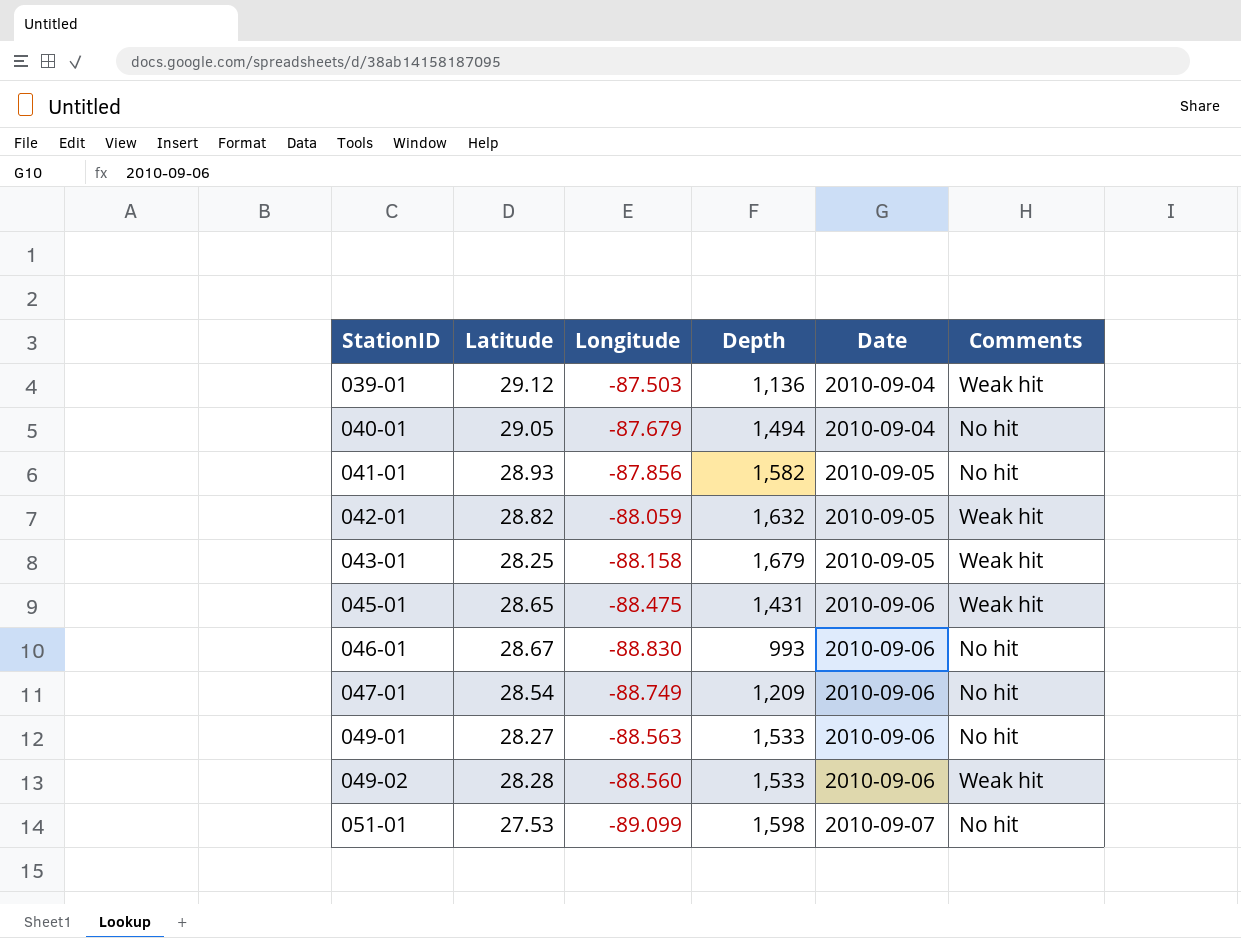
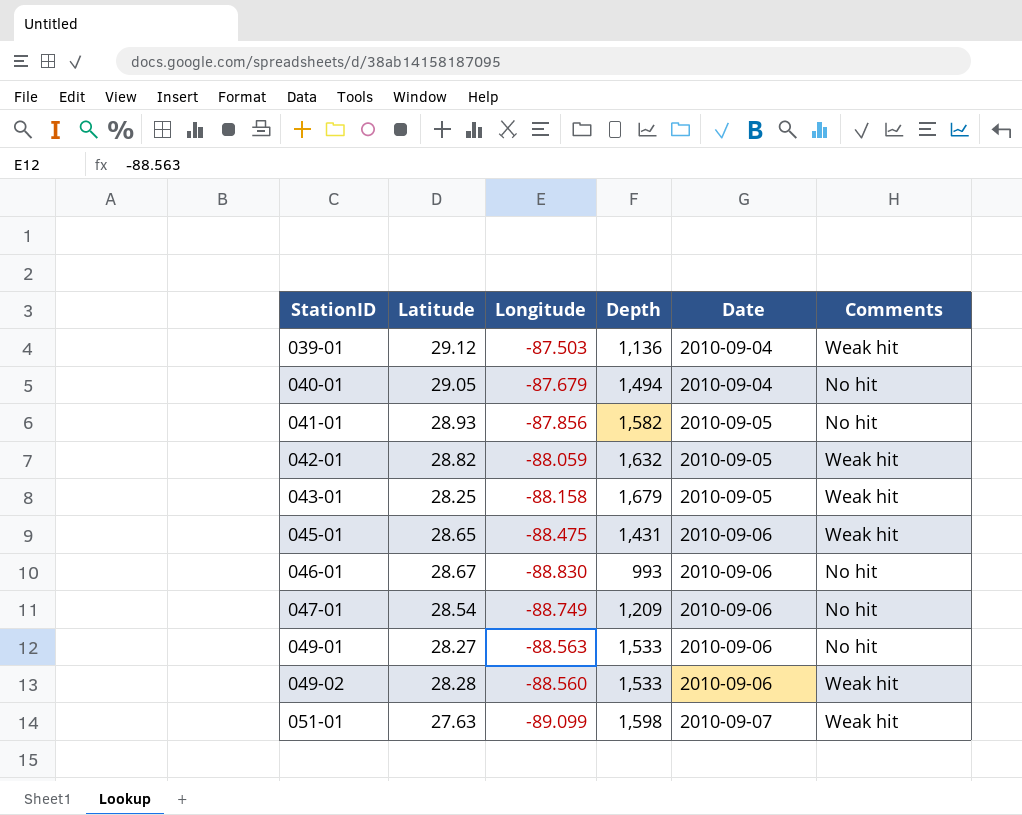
051-01 | Latitude: 27.53 -> 27.63
051-01 | Comments: No hit -> Weak hit

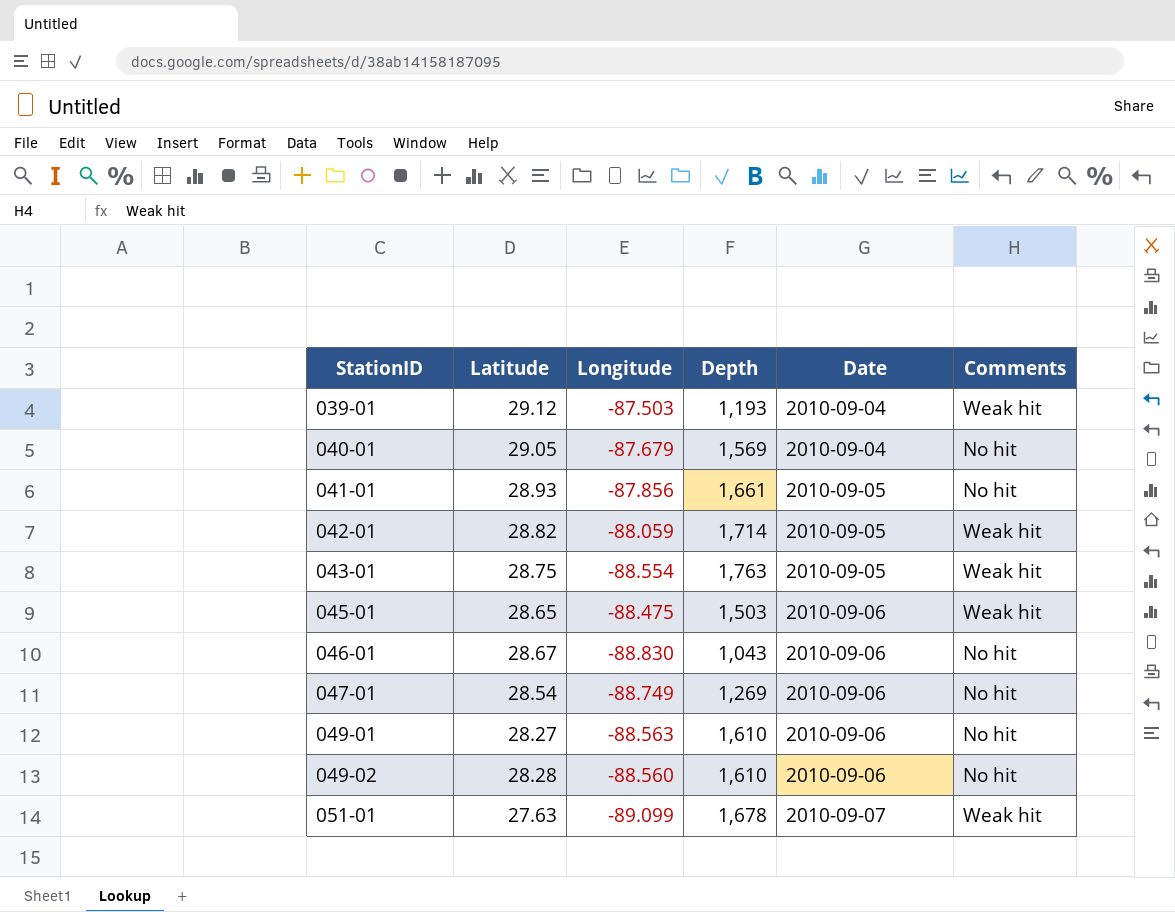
039-01 | Depth: 1,136 -> 1,193
040-01 | Depth: 1,494 -> 1,569
041-01 | Depth: 1,582 -> 1,661
042-01 | Depth: 1,632 -> 1,714
043-01 | Latitude: 28.25 -> 28.75
043-01 | Longitude: -88.158 -> -88.554
043-01 | Depth: 1,679 -> 1,763
045-01 | Depth: 1,431 -> 1,503
046-01 | Depth: 993 -> 1,043
047-01 | Depth: 1,209 -> 1,269
049-01 | Depth: 1,533 -> 1,610
049-02 | Depth: 1,533 -> 1,610
049-02 | Comments: Weak hit -> No hit
051-01 | Depth: 1,598 -> 1,678

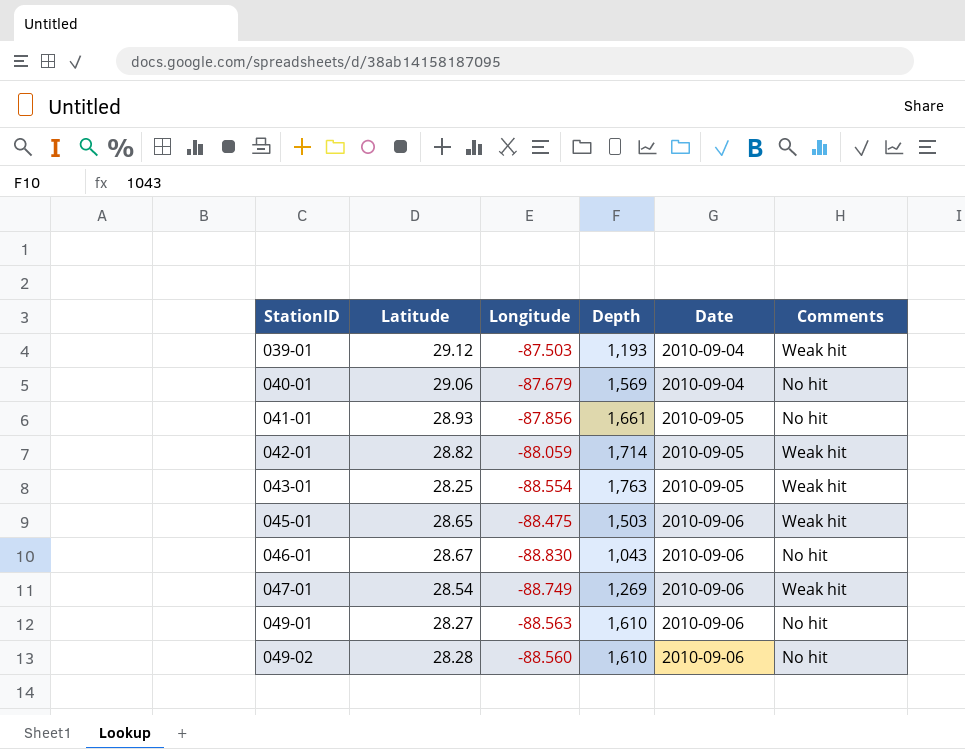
row 051-01: 27.63 | -89.099 | 1,678 | 2010-09-07 | Weak hit -> none
040-01 | Latitude: 29.05 -> 29.06
043-01 | Latitude: 28.75 -> 28.25
047-01 | Comments: No hit -> Weak hit

